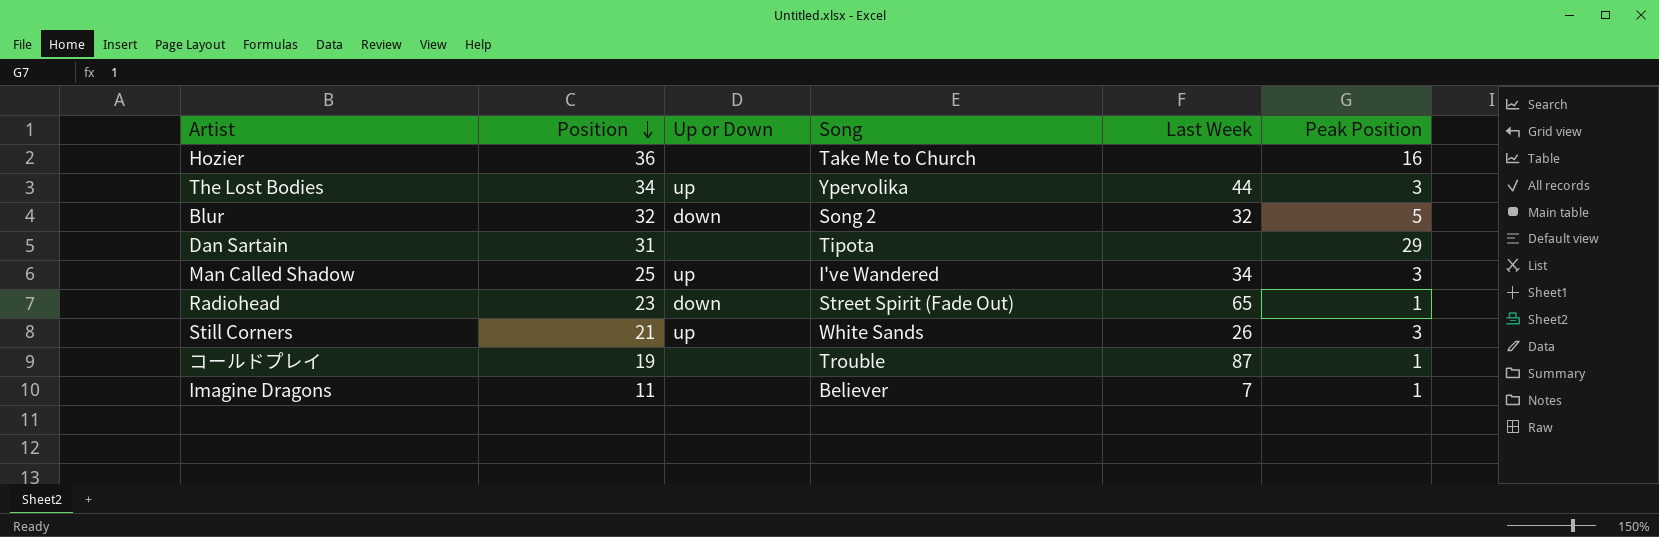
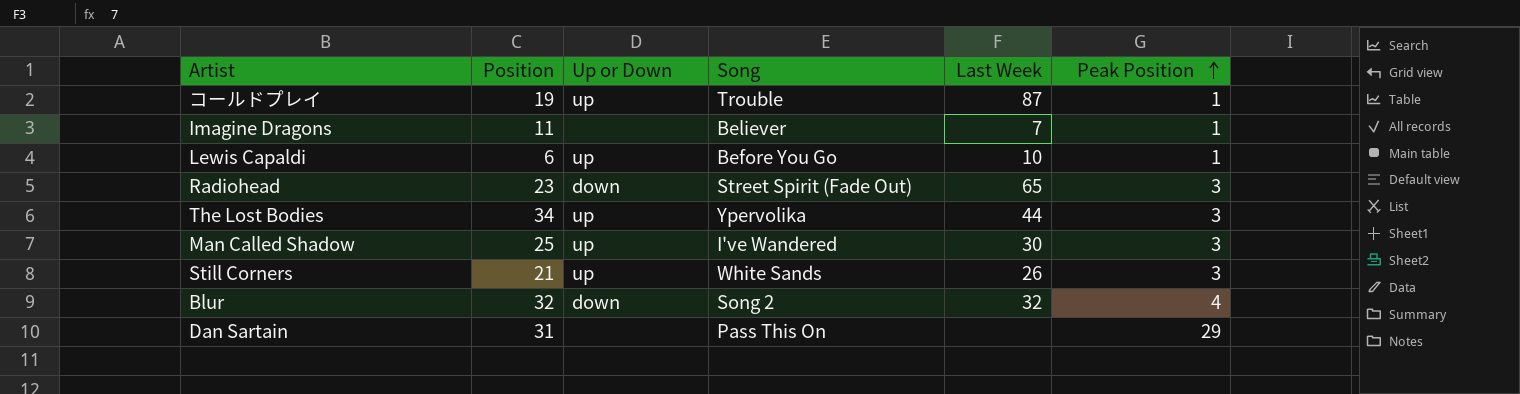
row order: Position descending -> Peak Position ascending
row Hozier: 36 | none | Take Me to Church | none | 16 -> none
コールドプレイ | Up or Down: none -> up
row Lewis Capaldi: none -> 6 | up | Before You Go | 10 | 1
Radiohead | Peak Position: 1 -> 3
Man Called Shadow | Last Week: 34 -> 30
Blur | Peak Position: 5 -> 4
Dan Sartain | Song: Tipota -> Pass This On

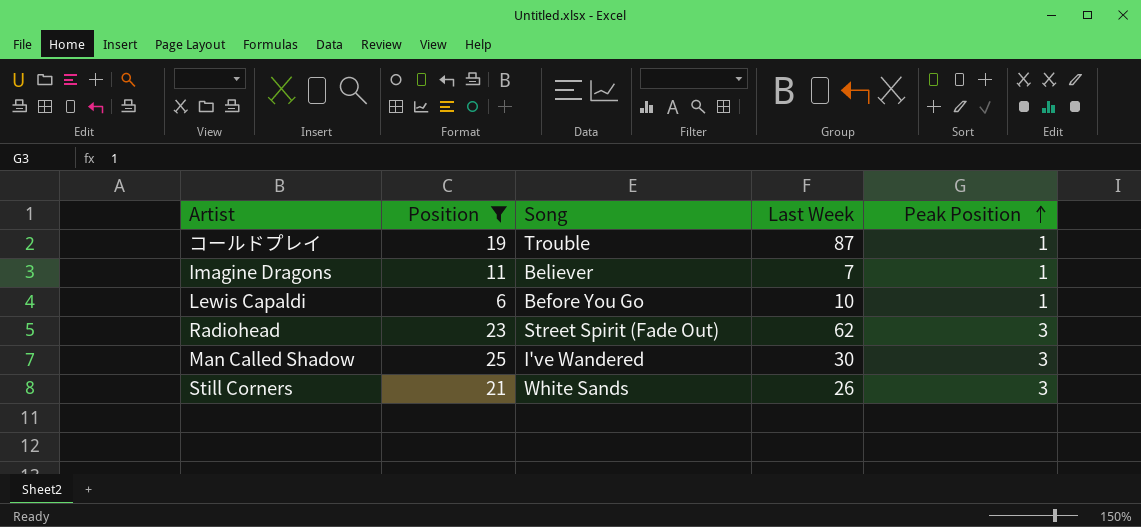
filter: none -> Position <= 25
column Up or Down | position: 3 -> none
Radiohead | Last Week: 65 -> 62

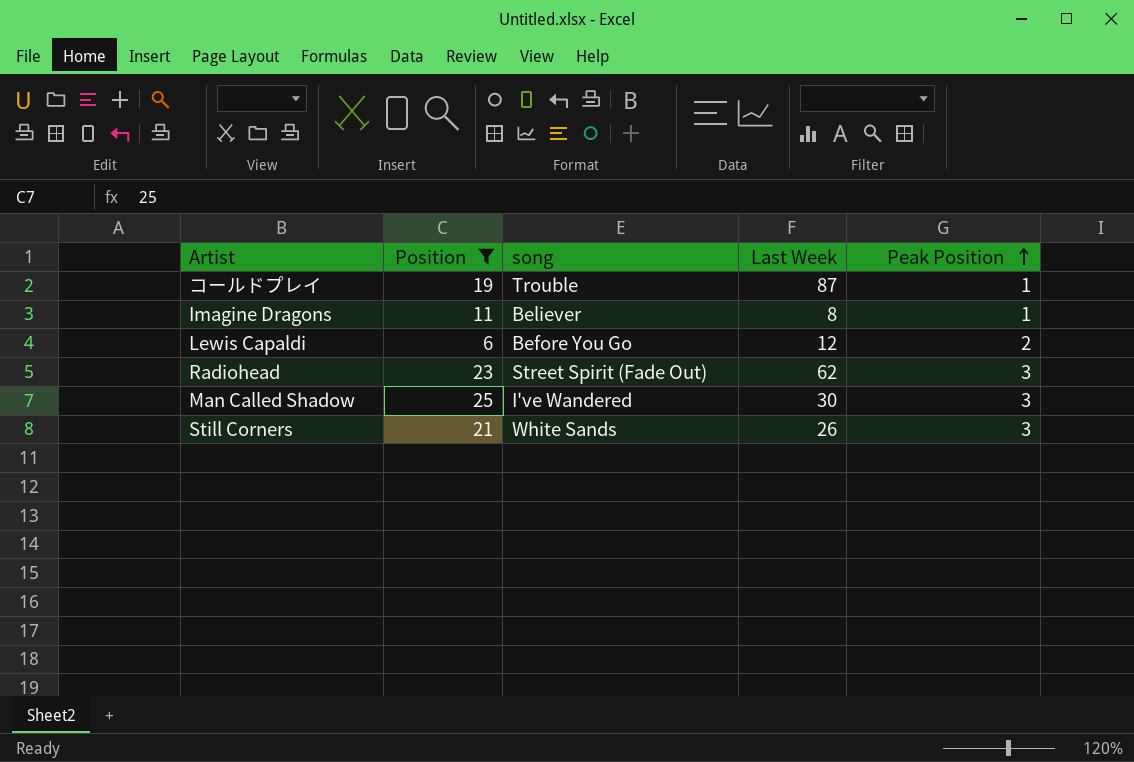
column name: Song -> song
Imagine Dragons | Last Week: 7 -> 8
Lewis Capaldi | Last Week: 10 -> 12
Lewis Capaldi | Peak Position: 1 -> 2

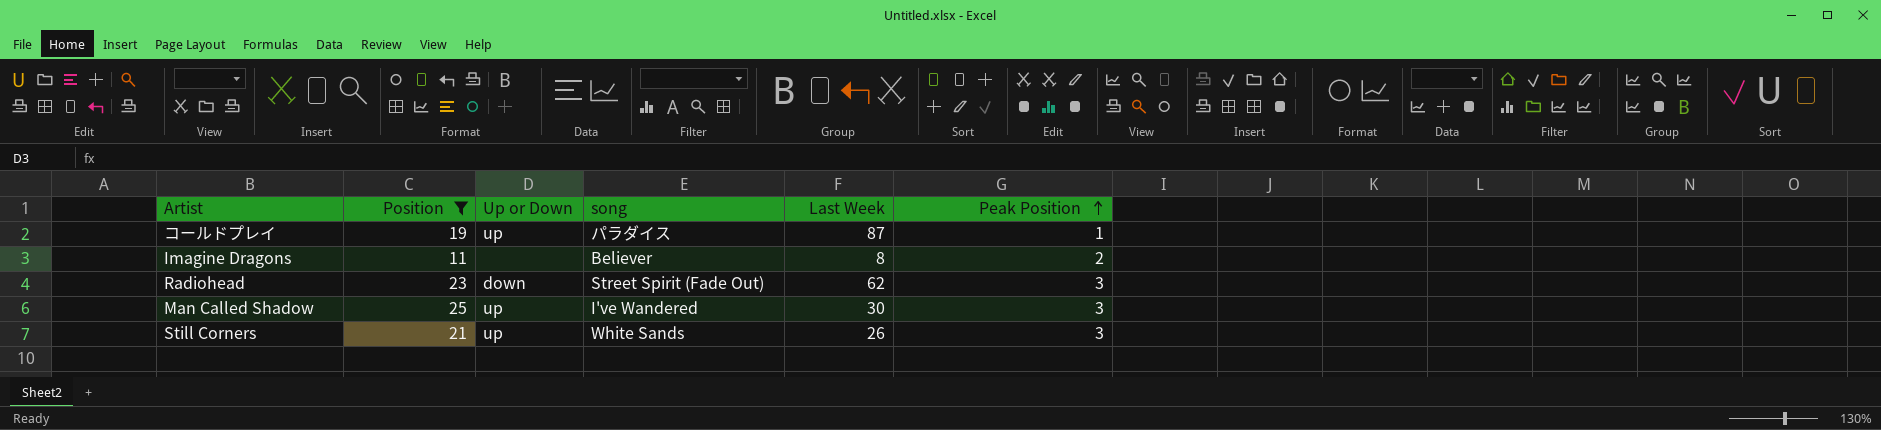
column Up or Down | position: none -> 3
row Lewis Capaldi: 6 | Before You Go | 12 | 2 -> none
コールドプレイ | song: Trouble -> パラダイス
Imagine Dragons | Peak Position: 1 -> 2

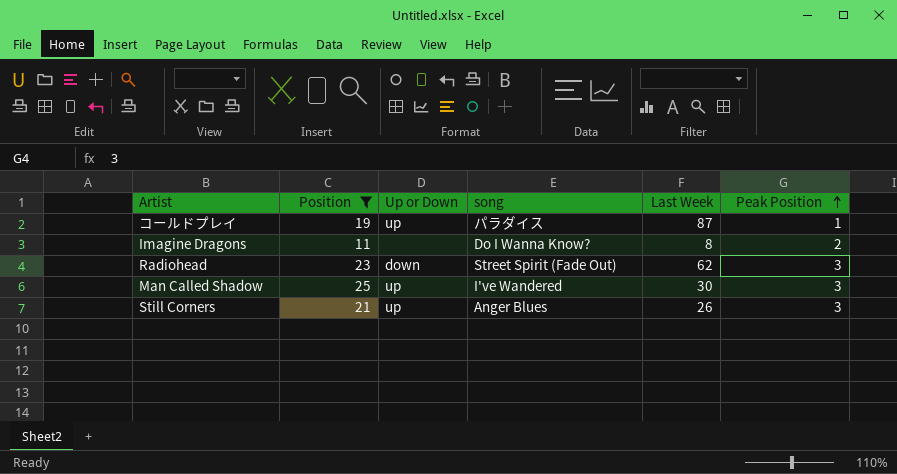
Imagine Dragons | song: Believer -> Do I Wanna Know?
Still Corners | song: White Sands -> Anger Blues

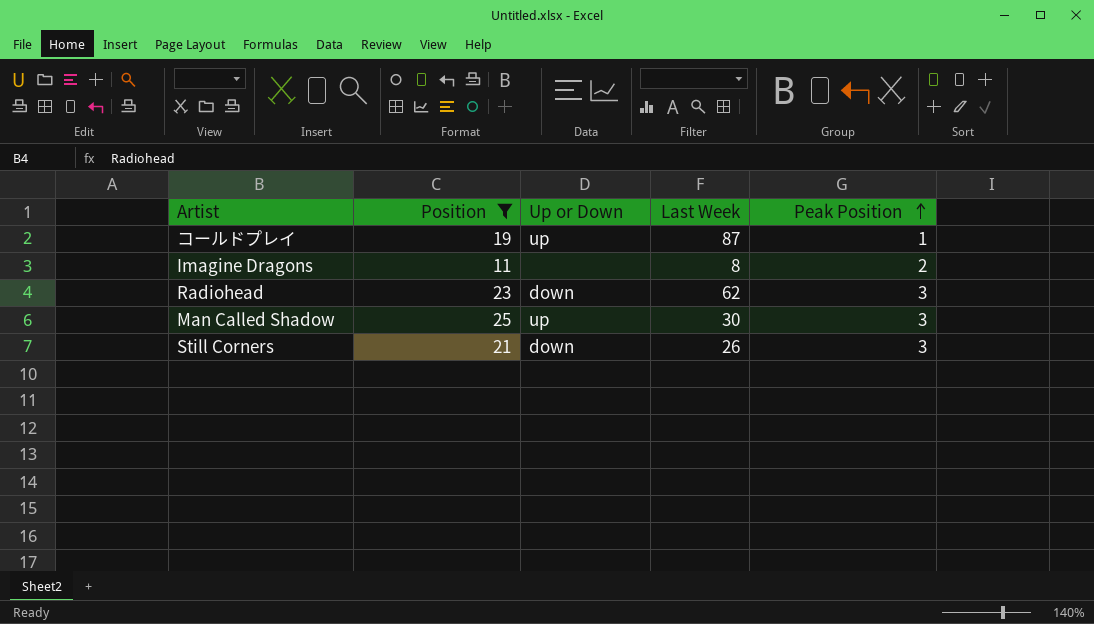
column song | position: 4 -> none
Still Corners | Up or Down: up -> down

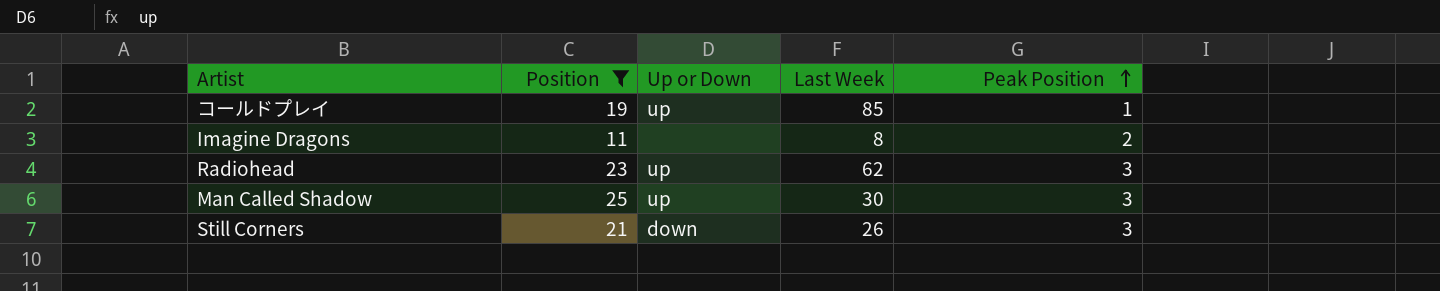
コールドプレイ | Last Week: 87 -> 85
Radiohead | Up or Down: down -> up

